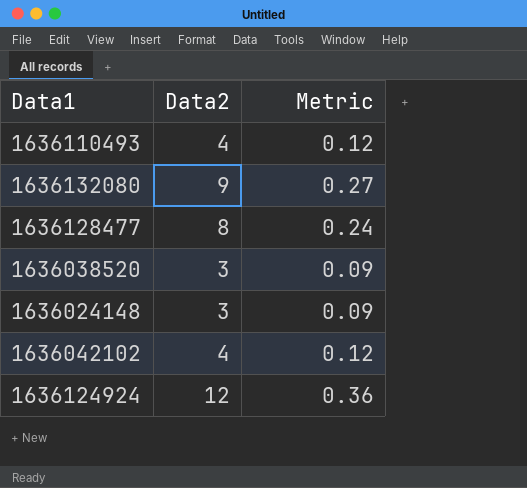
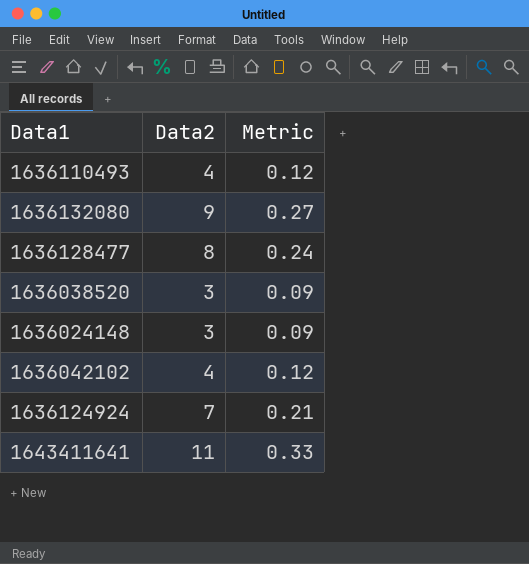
1636124924 | Data2: 12 -> 7
1636124924 | Metric: 0.36 -> 0.21
row 1643411641: none -> 11 | 0.33

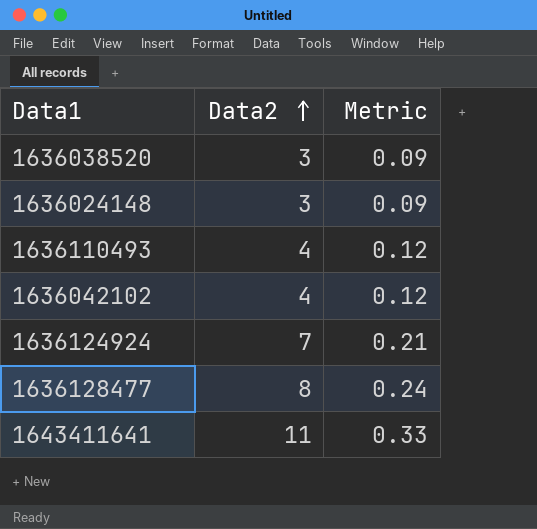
row order: none -> Data2 ascending
row 1636132080: 9 | 0.27 -> none

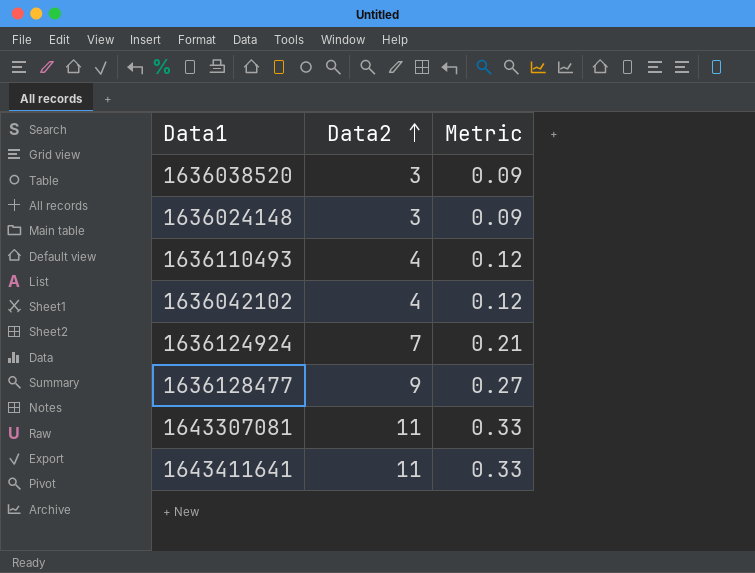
1636128477 | Data2: 8 -> 9
1636128477 | Metric: 0.24 -> 0.27
row 1643307081: none -> 11 | 0.33

